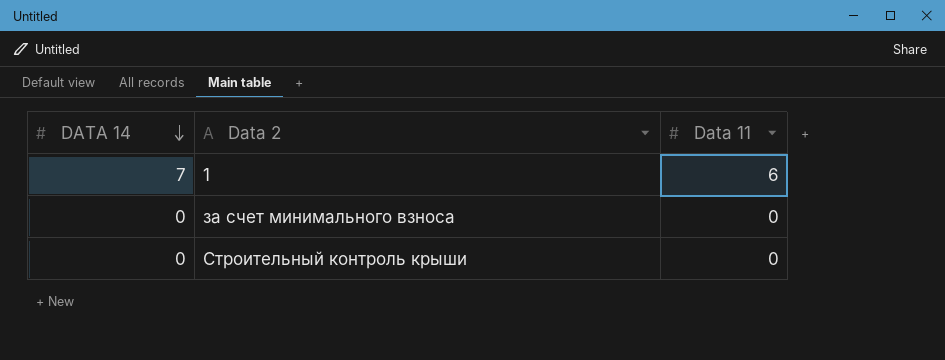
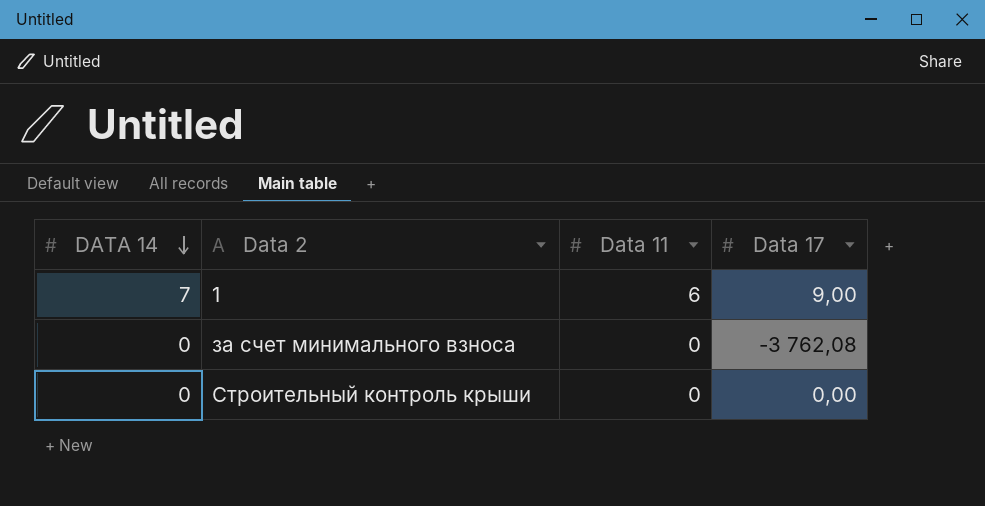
column Data 17 | position: none -> 4

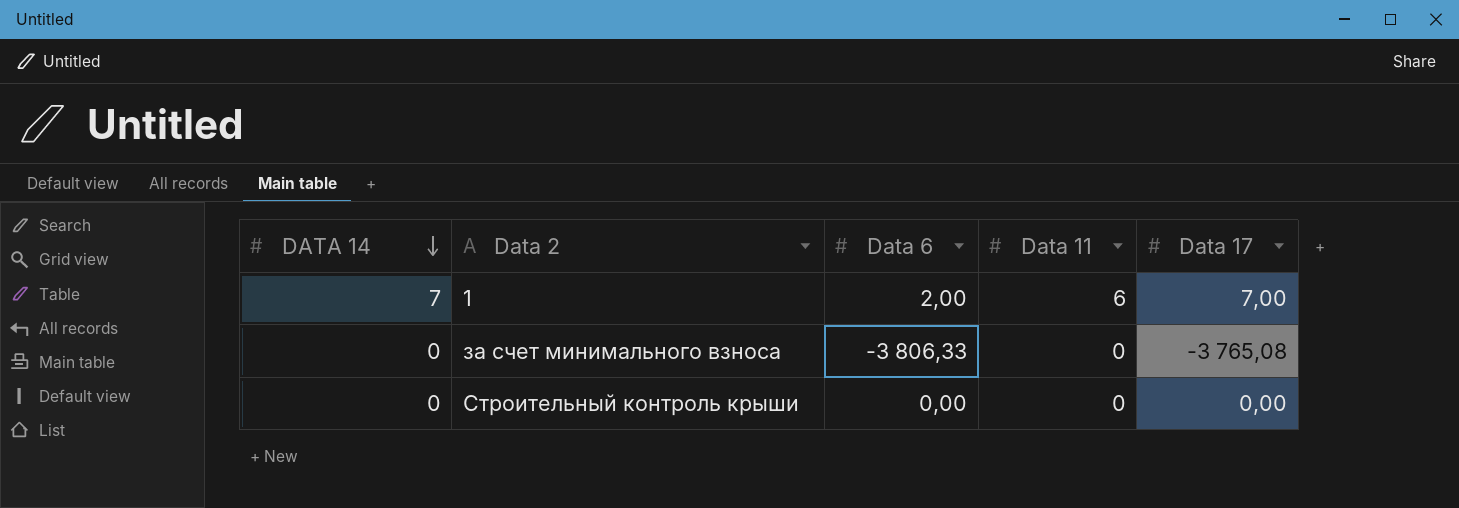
column Data 6 | position: none -> 3
1 | Data 17: 9,00 -> 7,00
за счет минимального взноса | Data 17: -3 762,08 -> -3 765,08

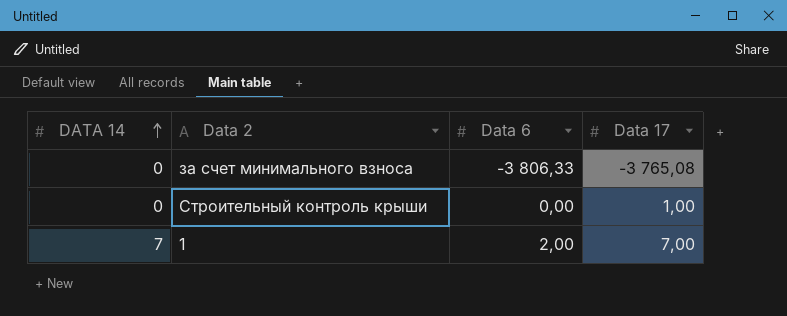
row order: DATA 14 descending -> DATA 14 ascending
column Data 11 | position: 4 -> none
Строительный контроль крыши | Data 17: 0,00 -> 1,00

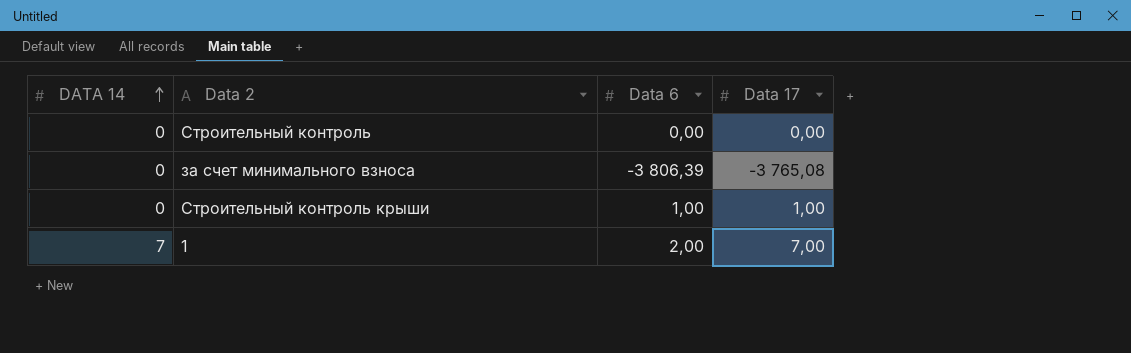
row Строительный контроль: none -> 0 | 0,00 | 0,00
за счет минимального взноса | Data 6: -3 806,33 -> -3 806,39
Строительный контроль крыши | Data 6: 0,00 -> 1,00

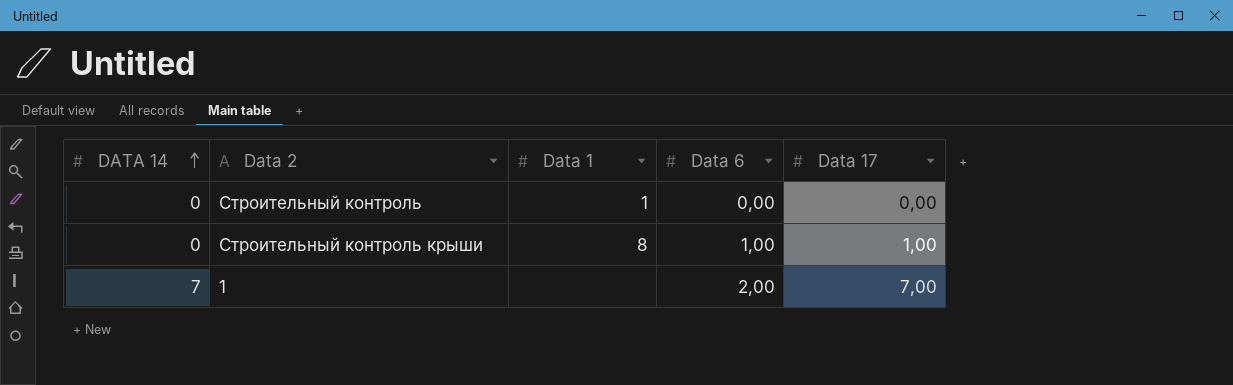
column Data 1 | position: none -> 3
row за счет минимального взноса: 0 | -3 806,39 | -3 765,08 -> none

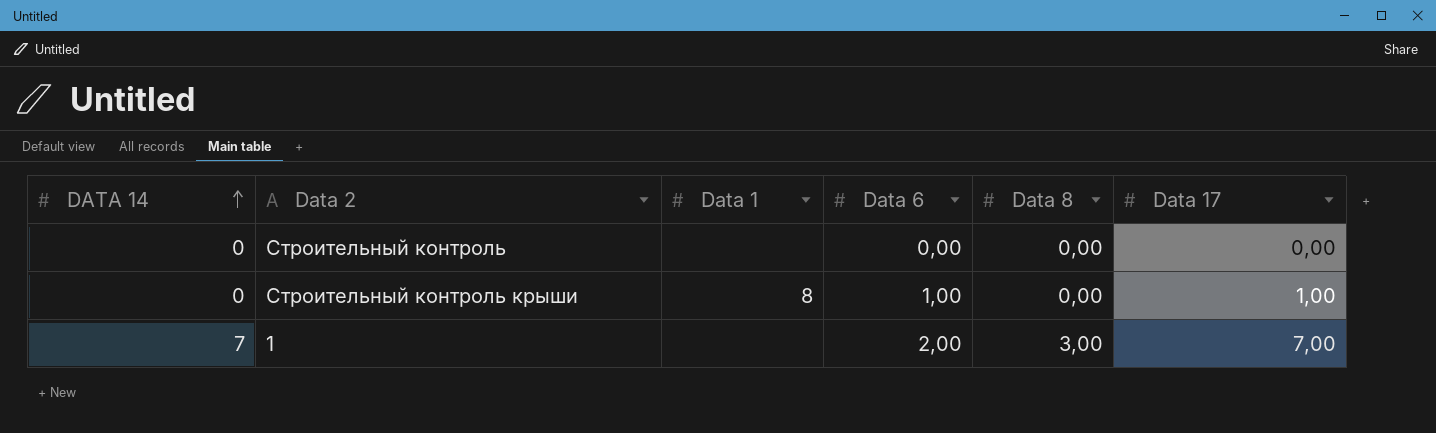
column Data 8 | position: none -> 5
Строительный контроль | Data 1: 1 -> none

